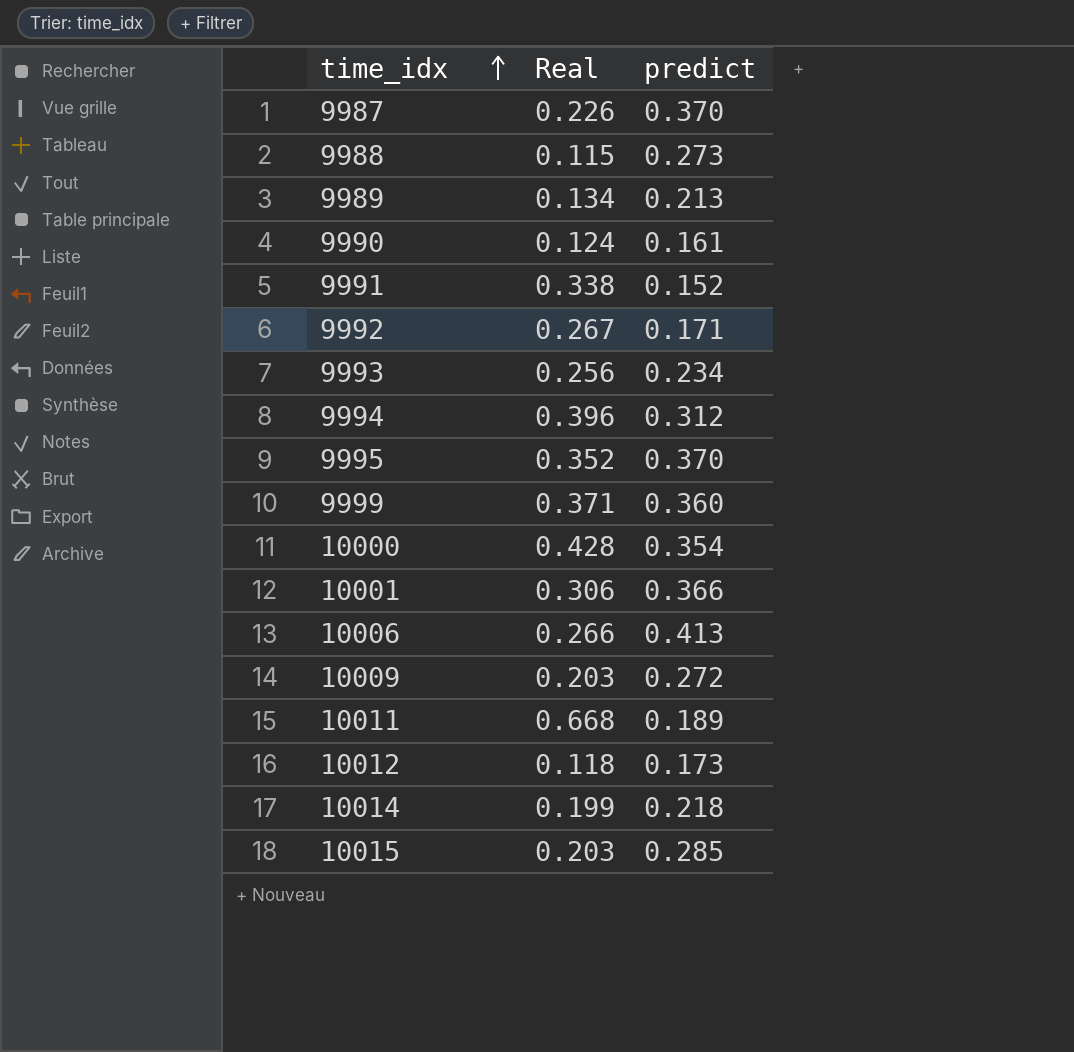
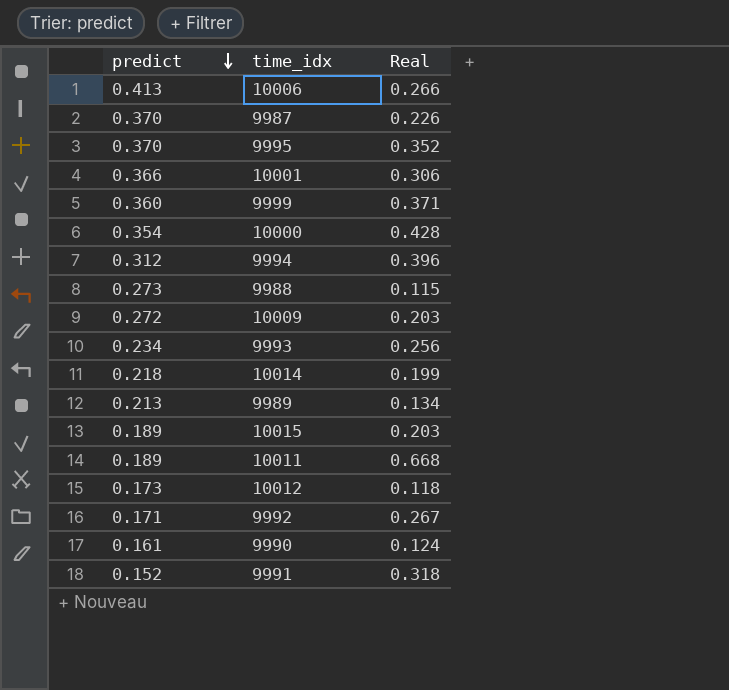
row order: time_idx ascending -> predict descending
column predict | position: 3 -> 1
10015 | predict: 0.285 -> 0.189
9991 | Real: 0.338 -> 0.318

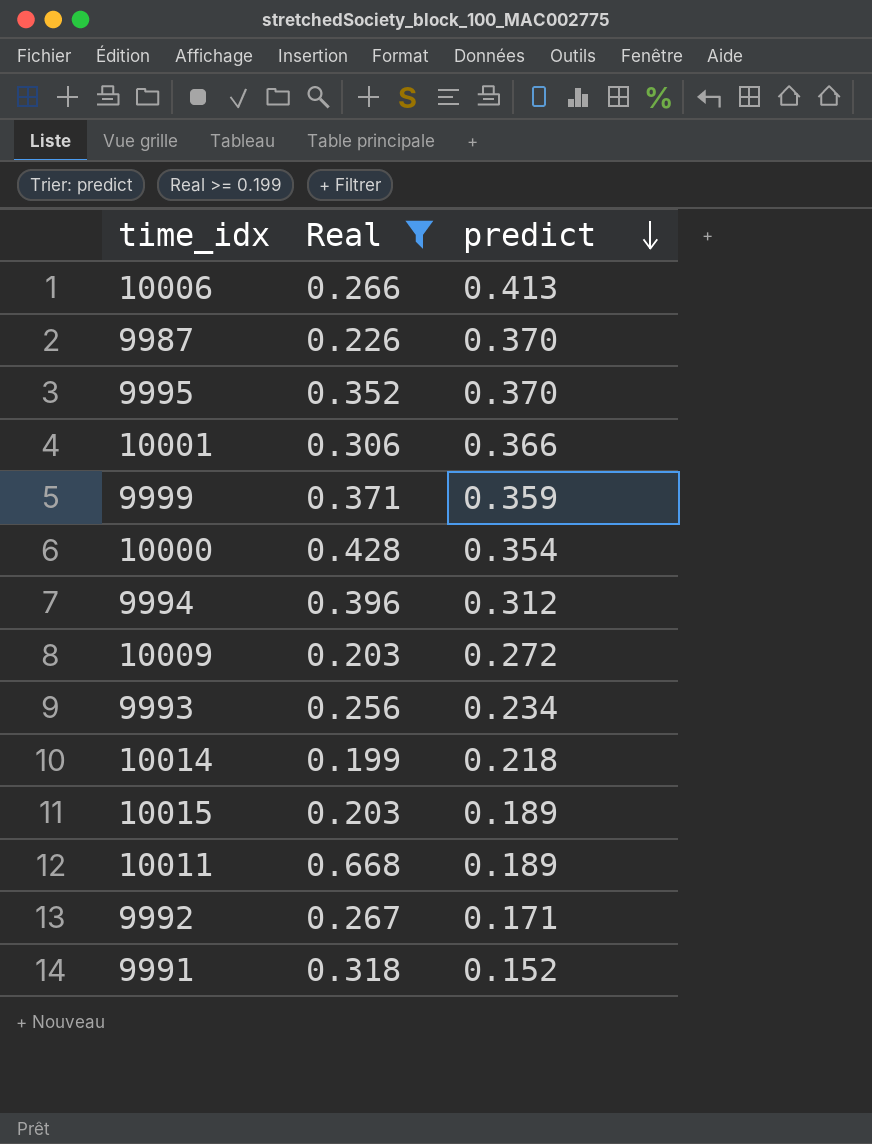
filter: none -> Real >= 0.199
column predict | position: 1 -> 3
9999 | predict: 0.360 -> 0.359

